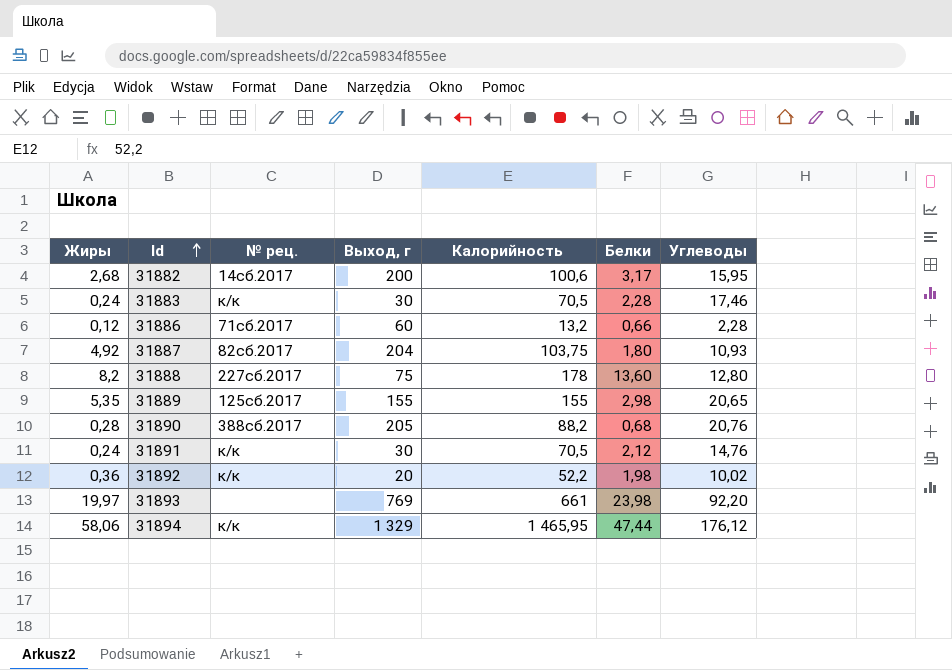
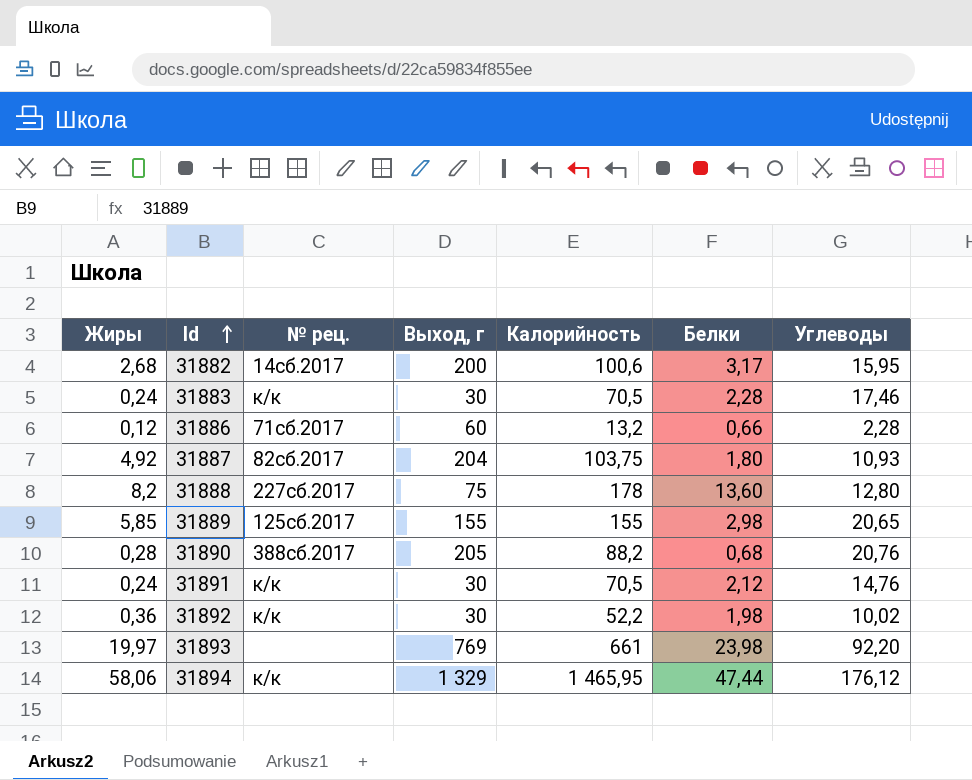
31889 | Жиры: 5,35 -> 5,85
31892 | Выход, г: 20 -> 30

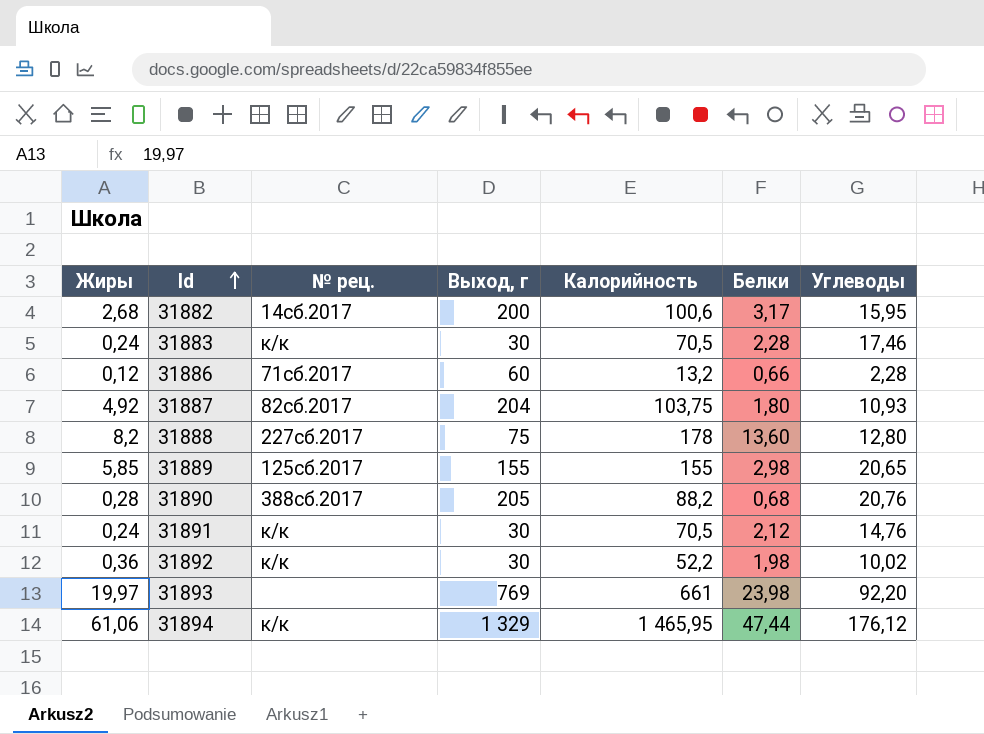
31894 | Жиры: 58,06 -> 61,06

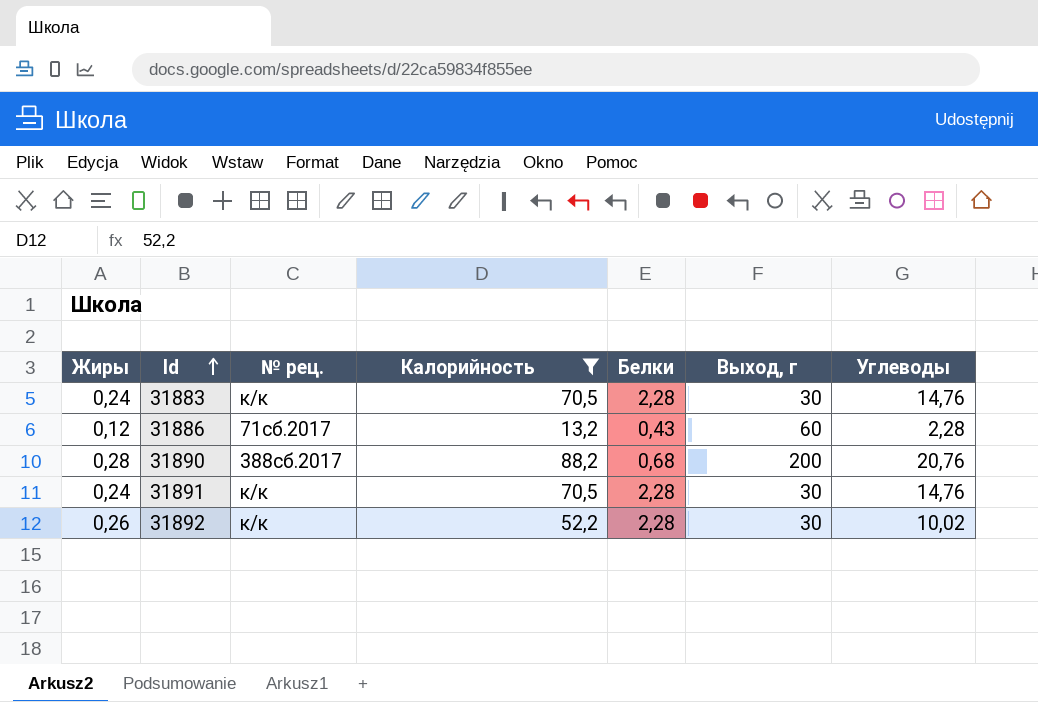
filter: none -> Калорийность <= 88,2
column Выход, г | position: 4 -> 6
31883 | Углеводы: 17,46 -> 14,76
31886 | Белки: 0,66 -> 0,43
31890 | Выход, г: 205 -> 200
31891 | Белки: 2,12 -> 2,28
31892 | Жиры: 0,36 -> 0,26
31892 | Белки: 1,98 -> 2,28

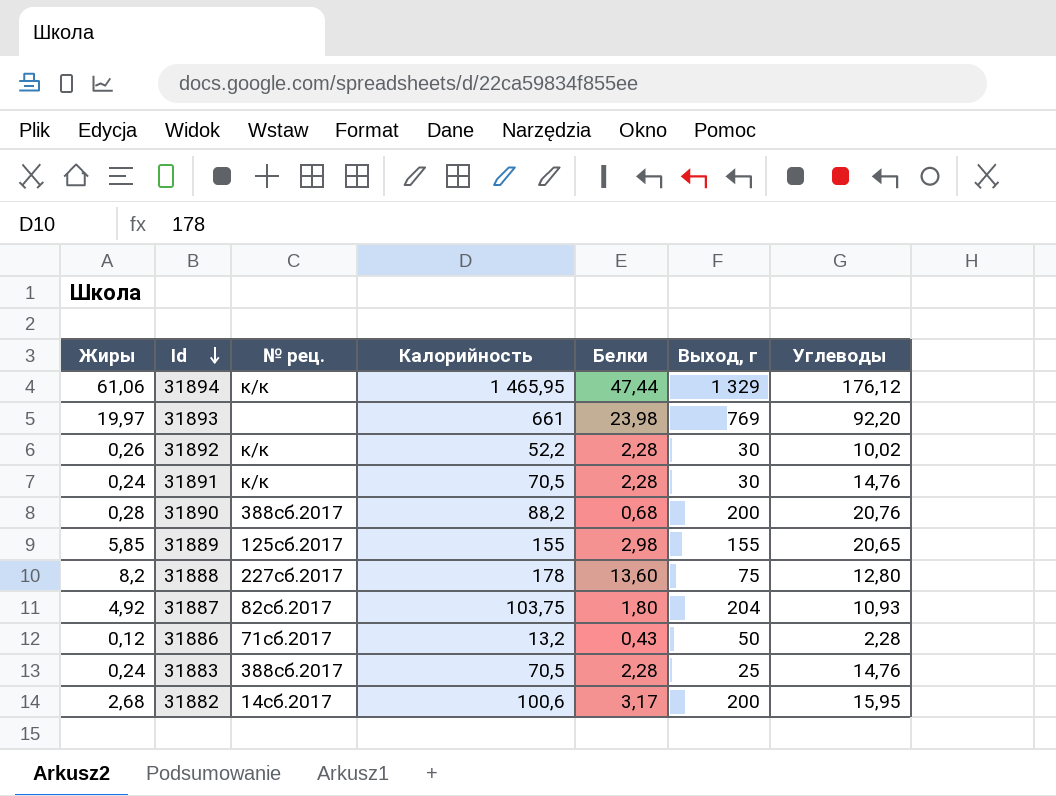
filter: Калорийность <= 88,2 -> none
row order: Id ascending -> Id descending
31886 | Выход, г: 60 -> 50
31883 | № рец.: к/к -> 388сб.2017
31883 | Выход, г: 30 -> 25

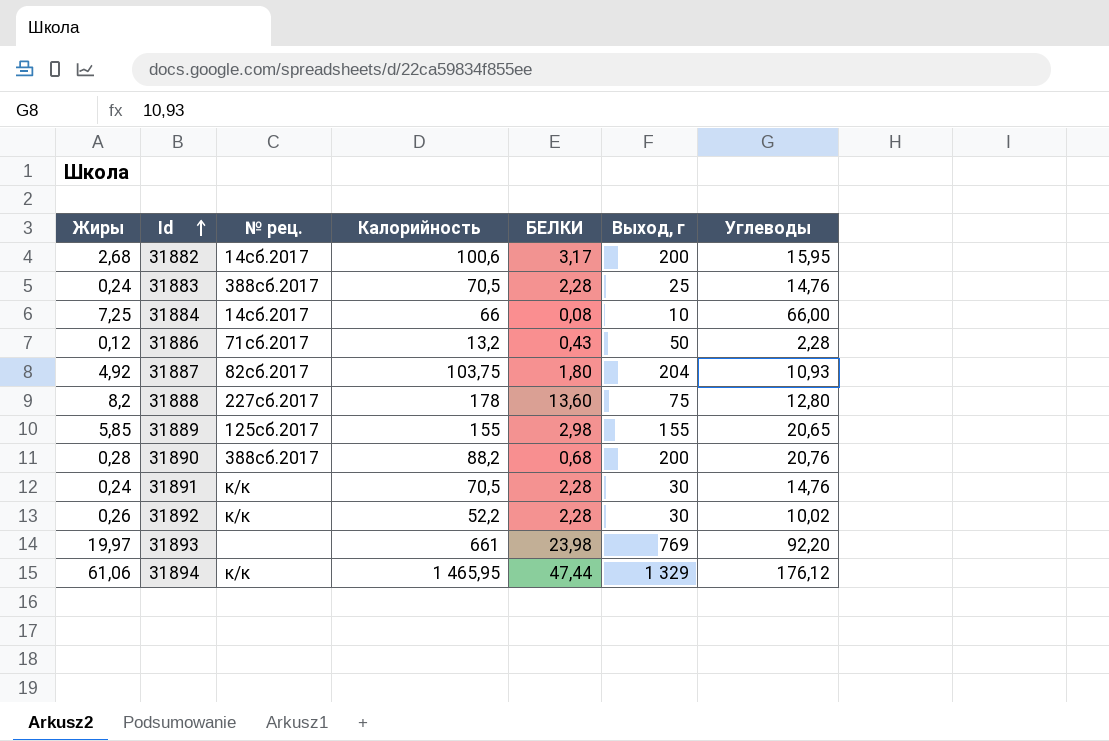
row order: Id descending -> Id ascending
column name: Белки -> БЕЛКИ
row 31884: none -> 7,25 | 14сб.2017 | 66 | 0,08 | 10 | 66,00

